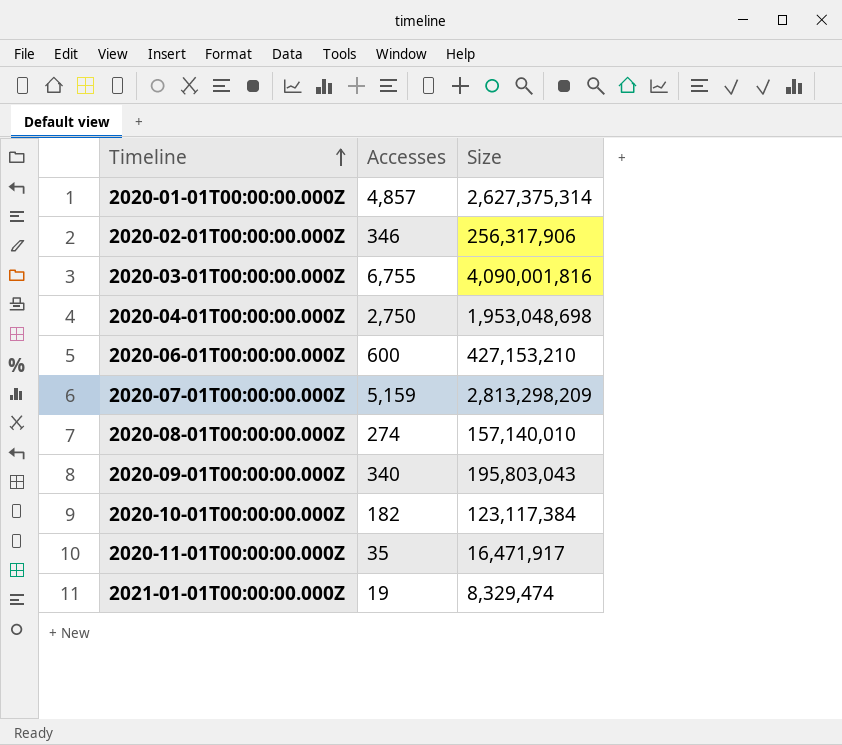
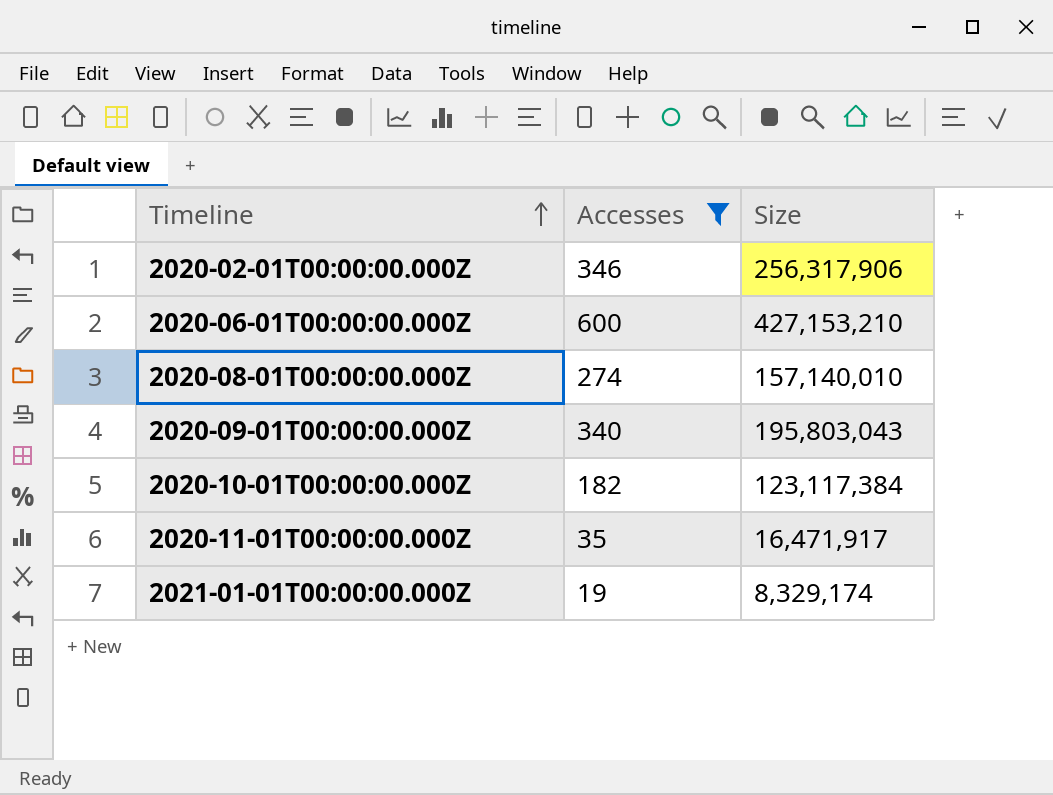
filter: none -> Accesses <= 600
2021-01-01T00:00:00.000Z | Size: 8,329,474 -> 8,329,174

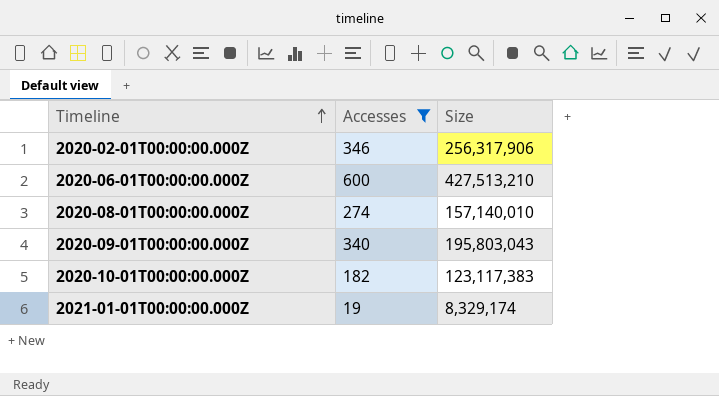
row 2020-11-01T00:00:00.000Z: 35 | 16,471,917 -> none
2020-06-01T00:00:00.000Z | Size: 427,153,210 -> 427,513,210
2020-10-01T00:00:00.000Z | Size: 123,117,384 -> 123,117,383

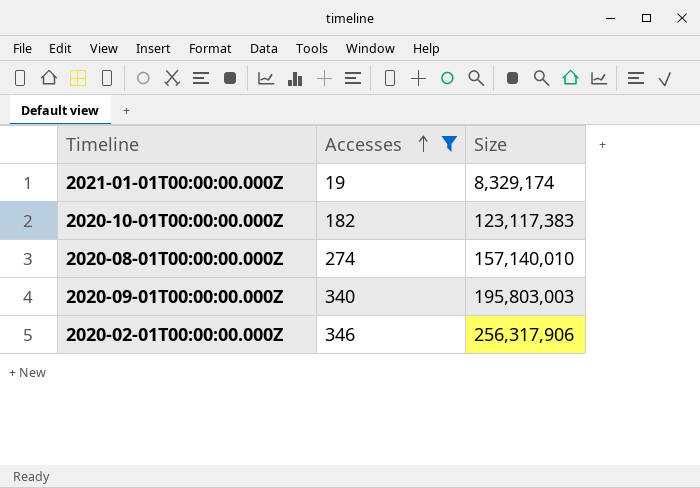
row order: Timeline ascending -> Accesses ascending
row 2020-06-01T00:00:00.000Z: 600 | 427,513,210 -> none
2020-09-01T00:00:00.000Z | Size: 195,803,043 -> 195,803,003

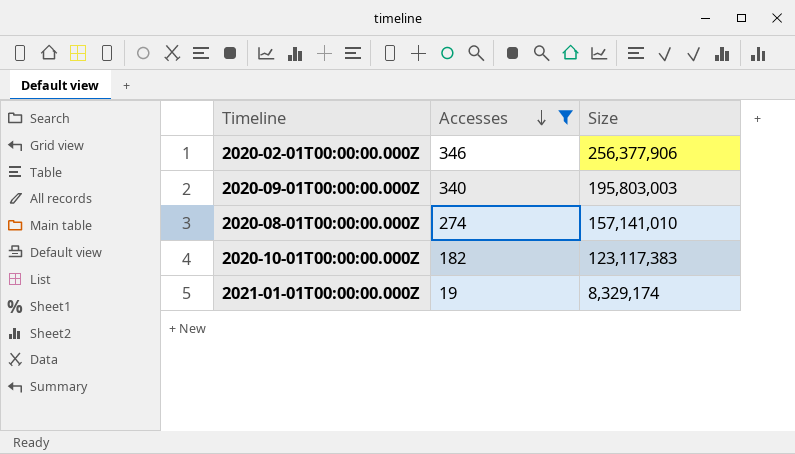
row order: Accesses ascending -> Accesses descending
2020-02-01T00:00:00.000Z | Size: 256,317,906 -> 256,377,906
2020-08-01T00:00:00.000Z | Size: 157,140,010 -> 157,141,010

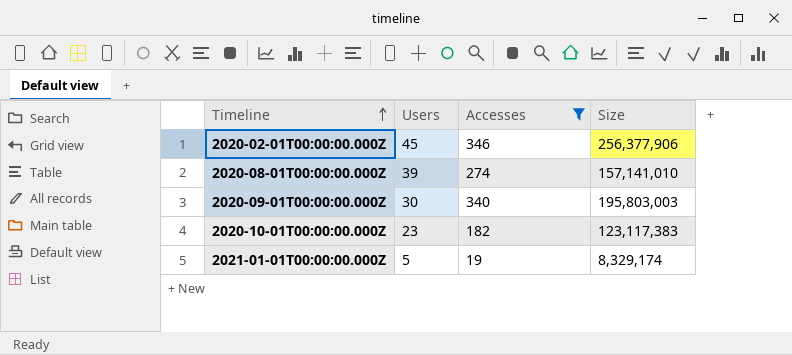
row order: Accesses descending -> Timeline ascending
column Users | position: none -> 2

